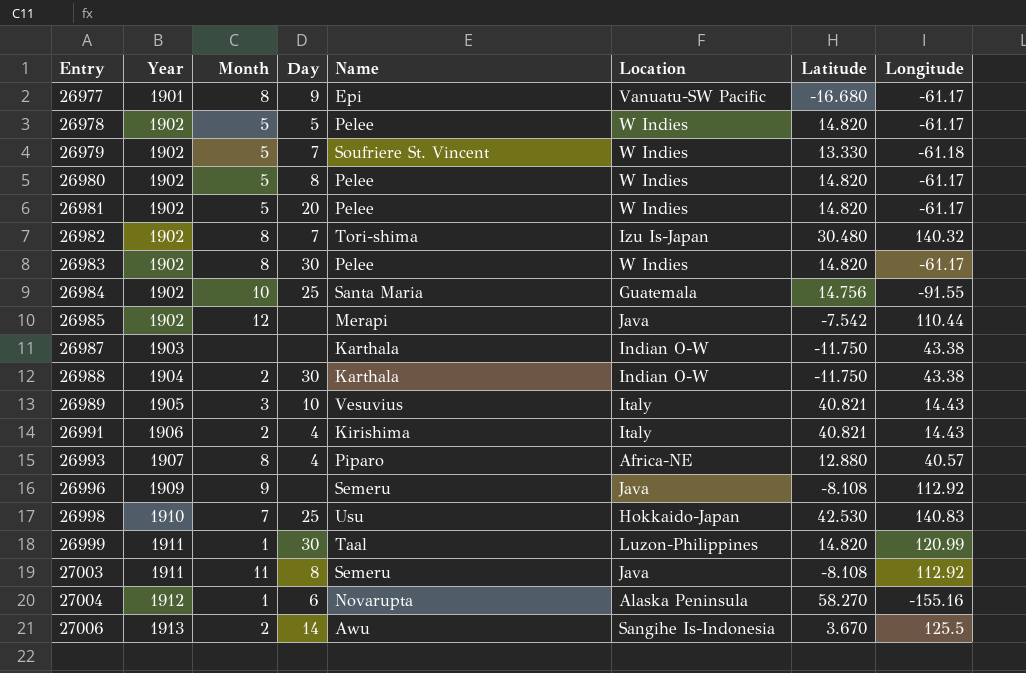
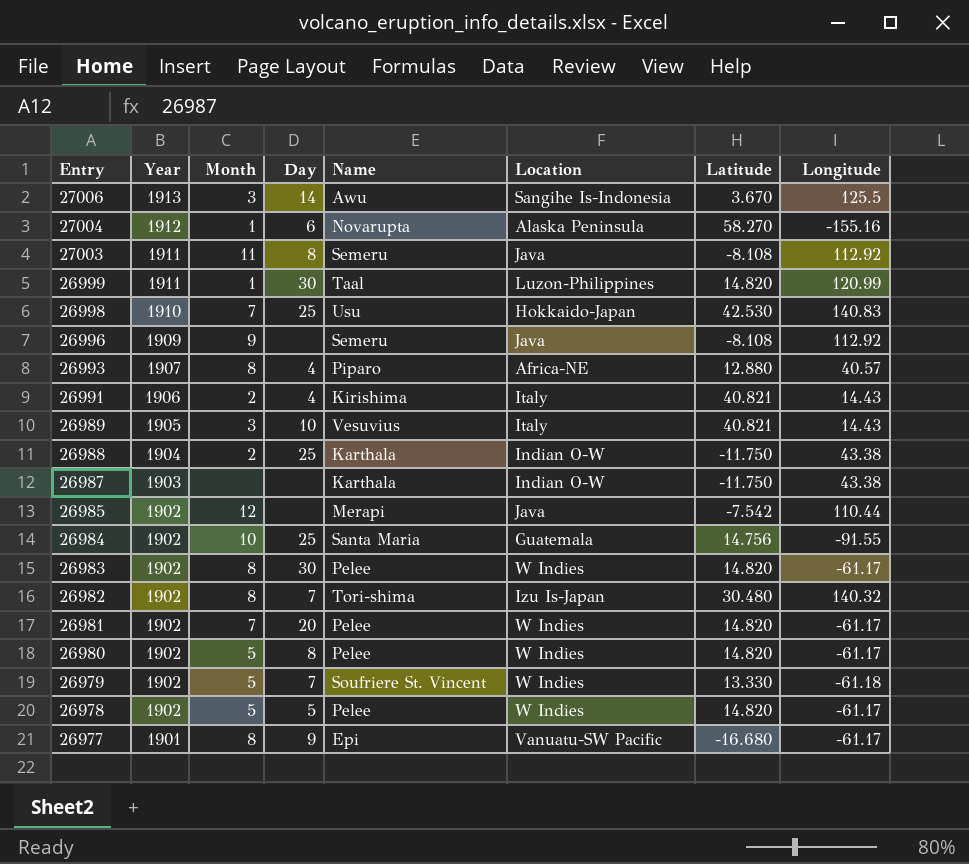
row order: Entry ascending -> Entry descending
27006 | Month: 2 -> 3
26988 | Day: 30 -> 25
26981 | Month: 5 -> 7

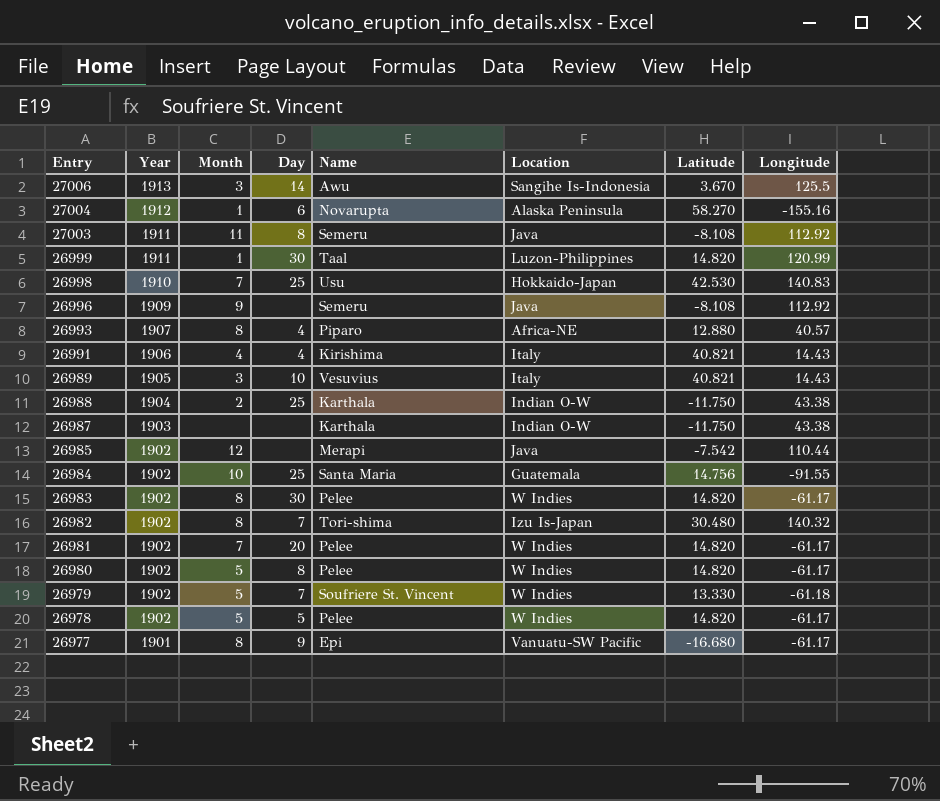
26991 | Month: 2 -> 4

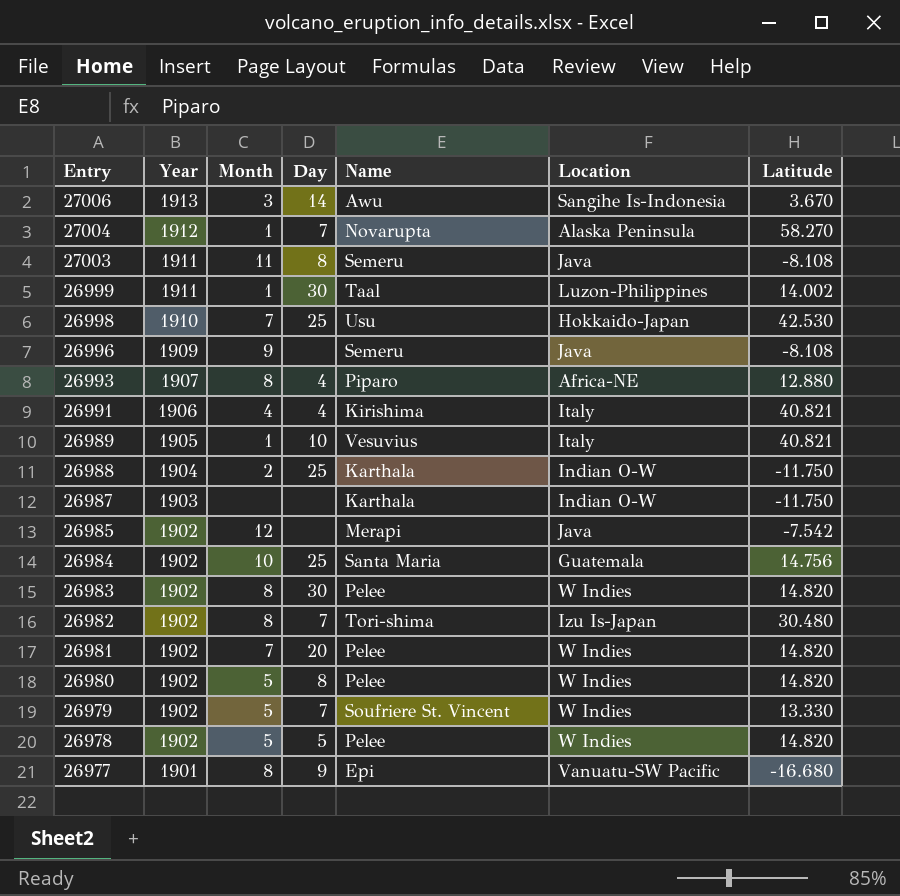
column Longitude | position: 8 -> none
27004 | Day: 6 -> 7
26999 | Latitude: 14.820 -> 14.002
26989 | Month: 3 -> 1

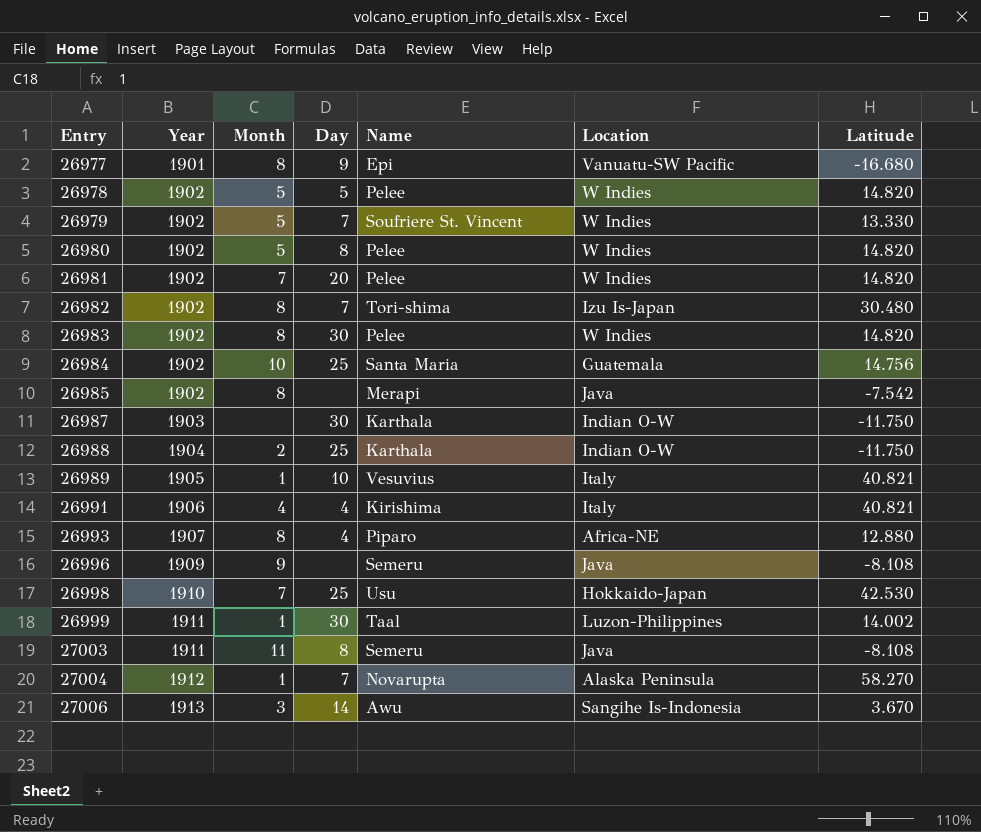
row order: Entry descending -> Entry ascending
26985 | Month: 12 -> 8
26987 | Day: none -> 30

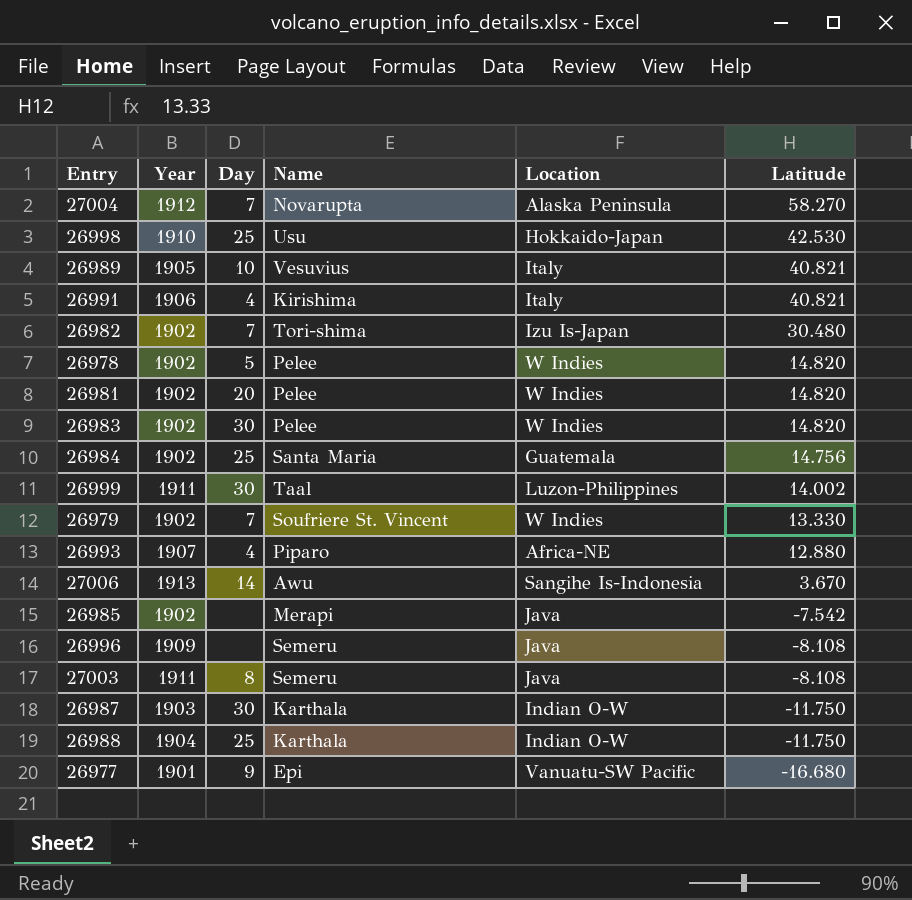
row order: Entry ascending -> Latitude descending
column Month | position: 3 -> none
row 26980: 1902 | 5 | 8 | Pelee | W Indies | 14.820 -> none

